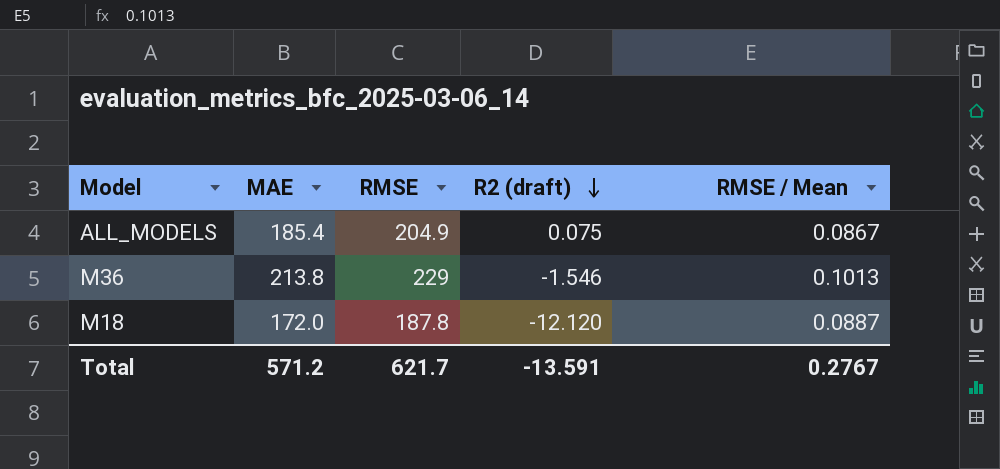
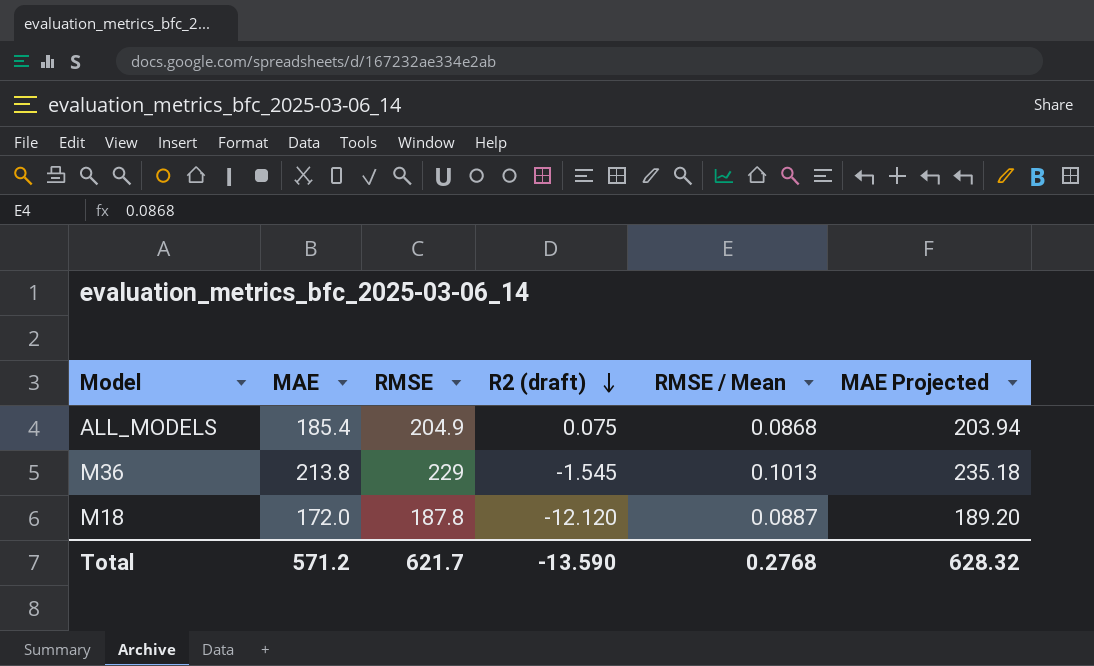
column MAE Projected | formula: none -> [MAE] * 1.1
ALL_MODELS | RMSE / Mean: 0.0867 -> 0.0868
M36 | R2 (draft): -1.546 -> -1.545
Total | R2 (draft): -13.591 -> -13.590
Total | RMSE / Mean: 0.2767 -> 0.2768

